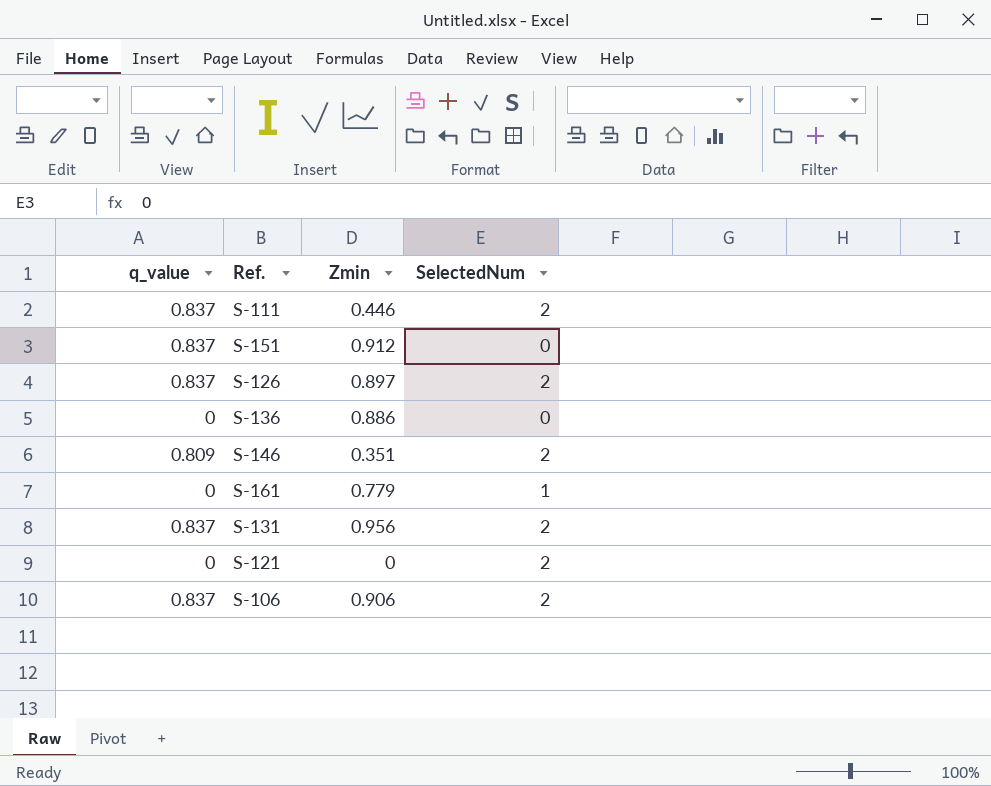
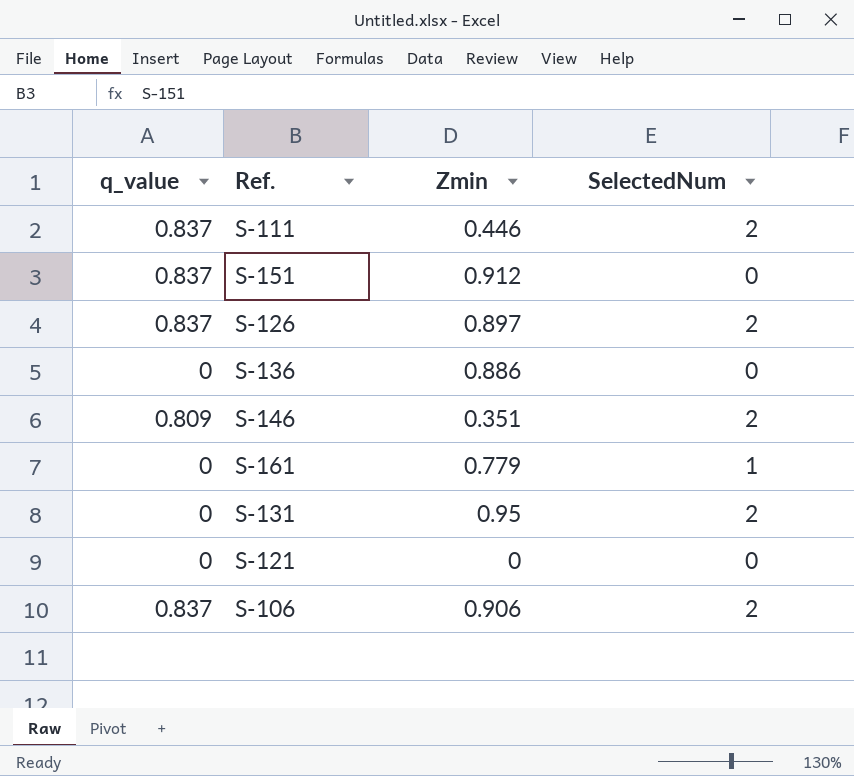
S-131 | q_value: 0.837 -> 0
S-131 | Zmin: 0.956 -> 0.95
S-121 | SelectedNum: 2 -> 0

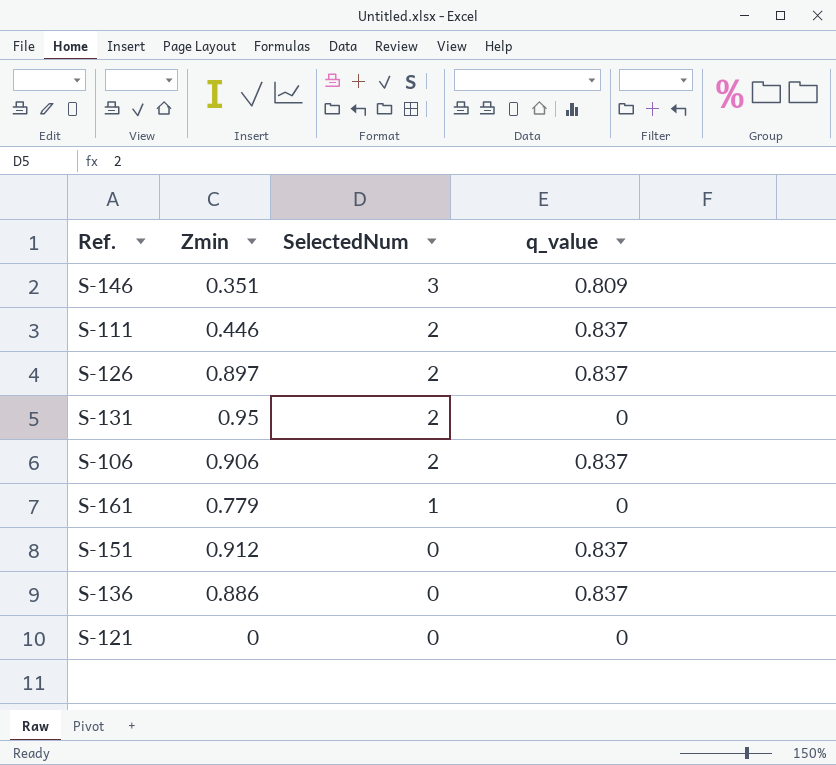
row order: none -> SelectedNum descending
column q_value | position: 1 -> 4
S-146 | SelectedNum: 2 -> 3
S-136 | q_value: 0 -> 0.837

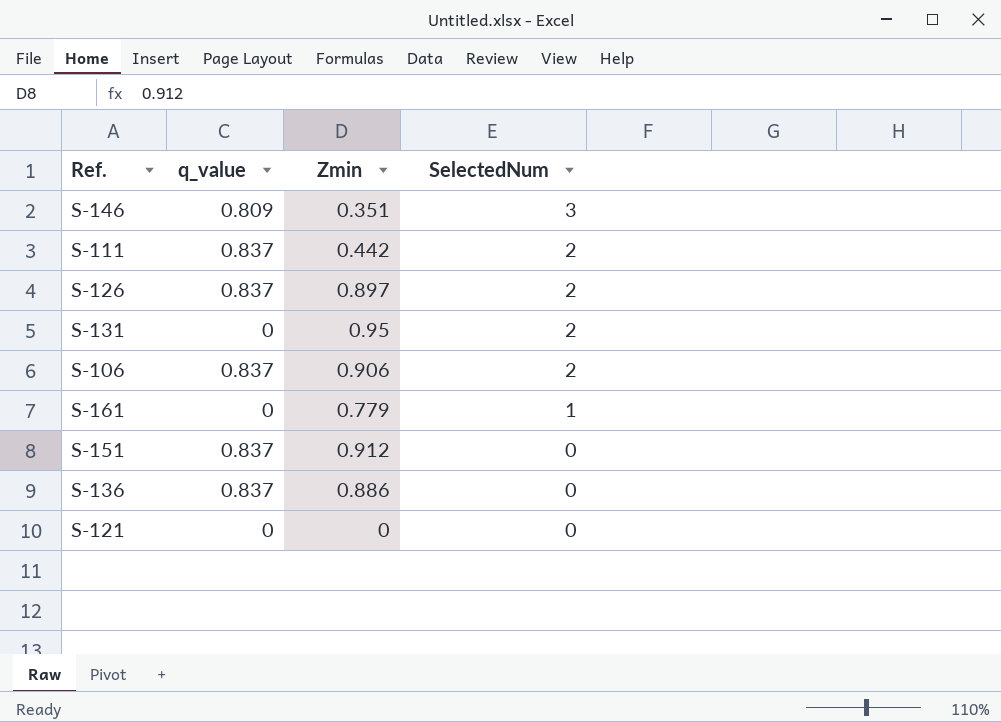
column q_value | position: 4 -> 2
S-111 | Zmin: 0.446 -> 0.442

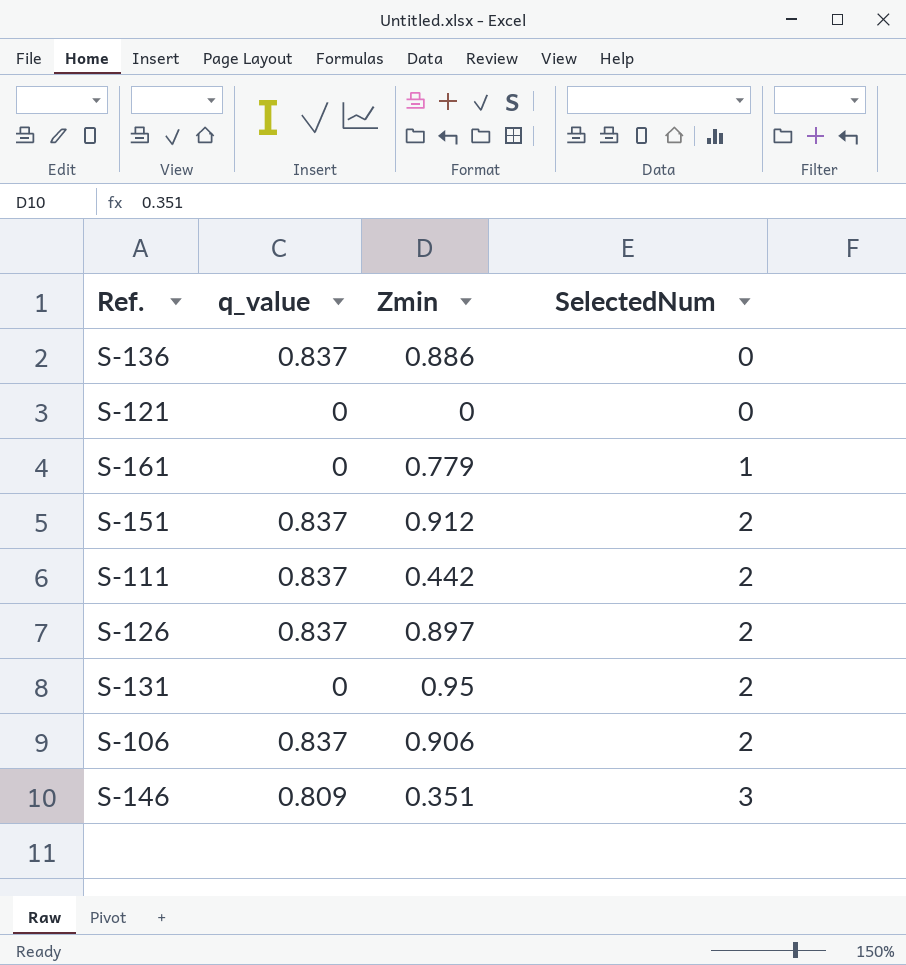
row order: SelectedNum descending -> SelectedNum ascending
S-151 | SelectedNum: 0 -> 2

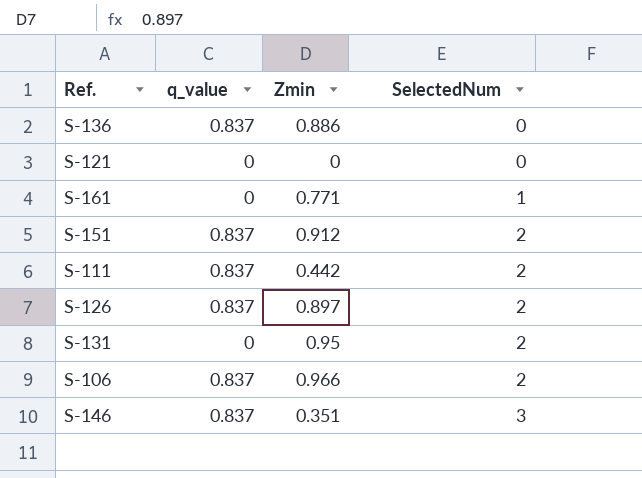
S-161 | Zmin: 0.779 -> 0.771
S-106 | Zmin: 0.906 -> 0.966
S-146 | q_value: 0.809 -> 0.837

